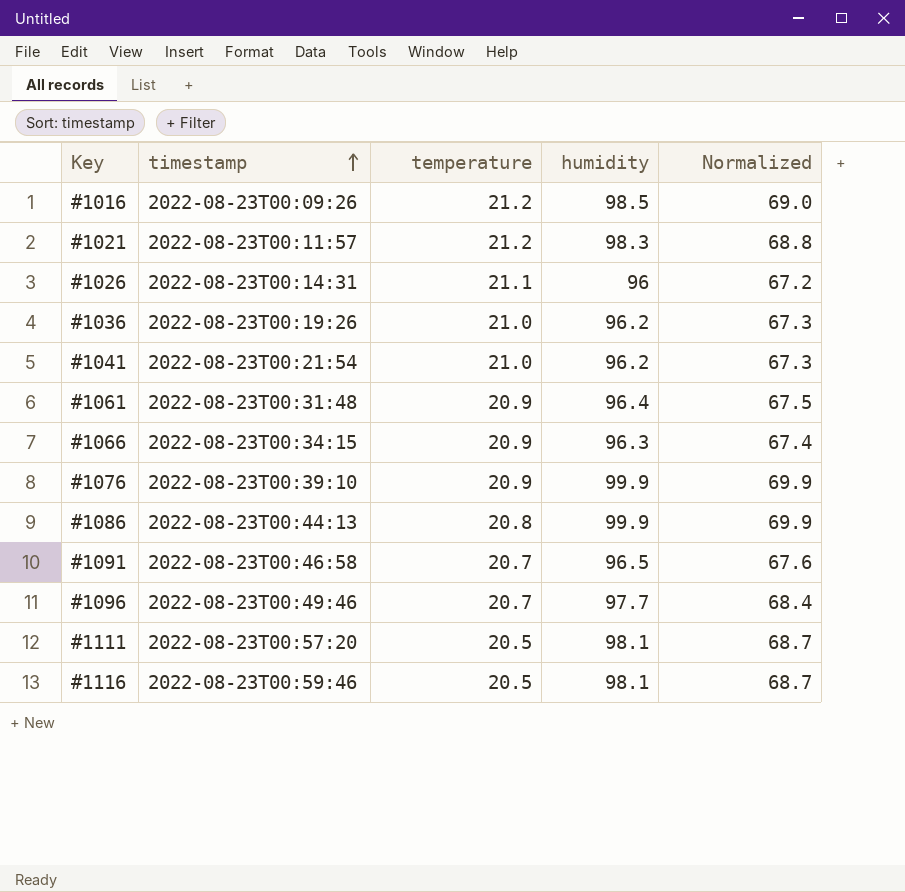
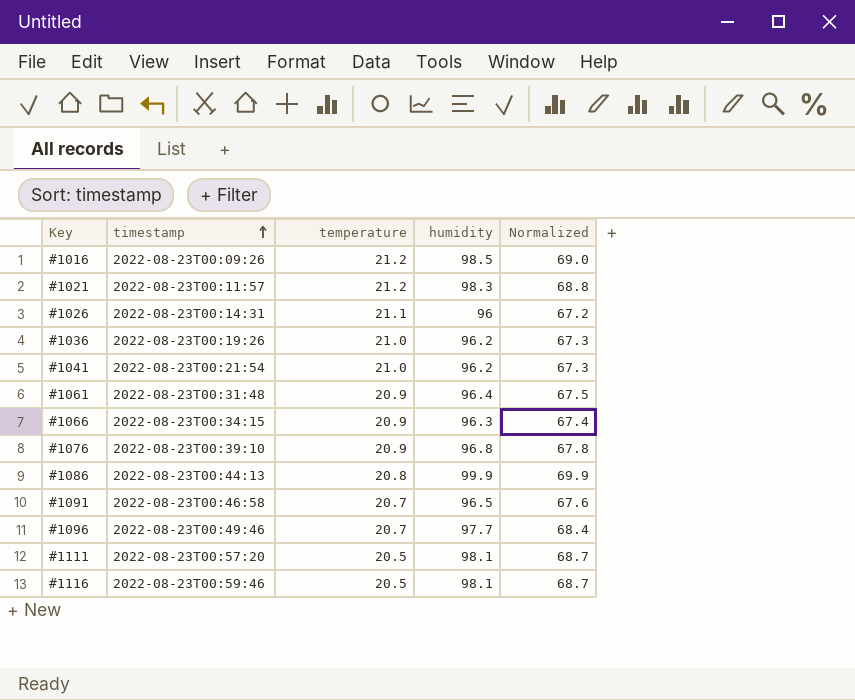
#1076 | humidity: 99.9 -> 96.8
#1076 | Normalized: 69.9 -> 67.8

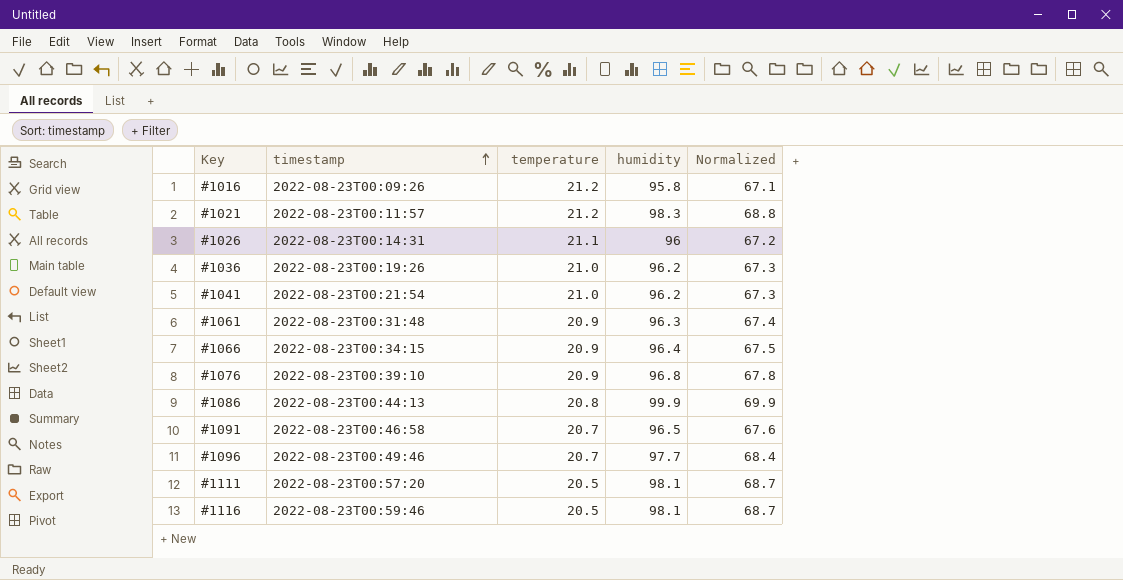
#1016 | humidity: 98.5 -> 95.8
#1016 | Normalized: 69.0 -> 67.1
#1061 | humidity: 96.4 -> 96.3
#1061 | Normalized: 67.5 -> 67.4
#1066 | humidity: 96.3 -> 96.4
#1066 | Normalized: 67.4 -> 67.5

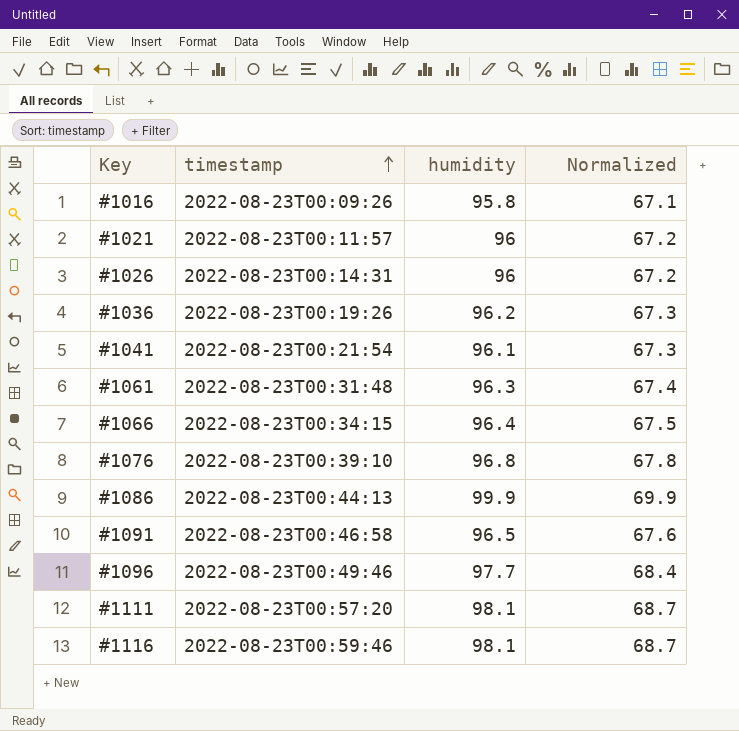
column temperature | position: 3 -> none
#1021 | humidity: 98.3 -> 96
#1021 | Normalized: 68.8 -> 67.2
#1041 | humidity: 96.2 -> 96.1

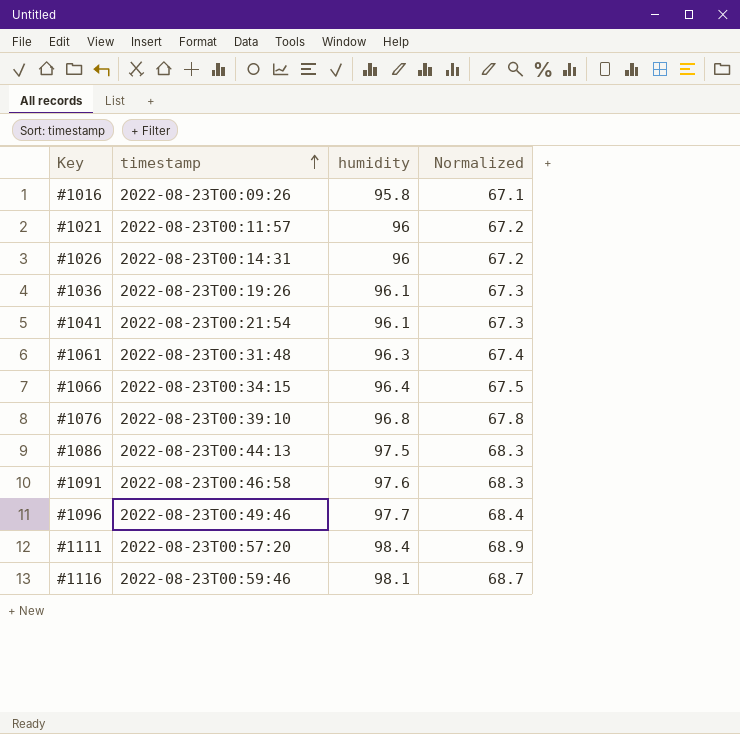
#1036 | humidity: 96.2 -> 96.1
#1086 | humidity: 99.9 -> 97.5
#1086 | Normalized: 69.9 -> 68.3
#1091 | humidity: 96.5 -> 97.6
#1091 | Normalized: 67.6 -> 68.3
#1111 | humidity: 98.1 -> 98.4
#1111 | Normalized: 68.7 -> 68.9

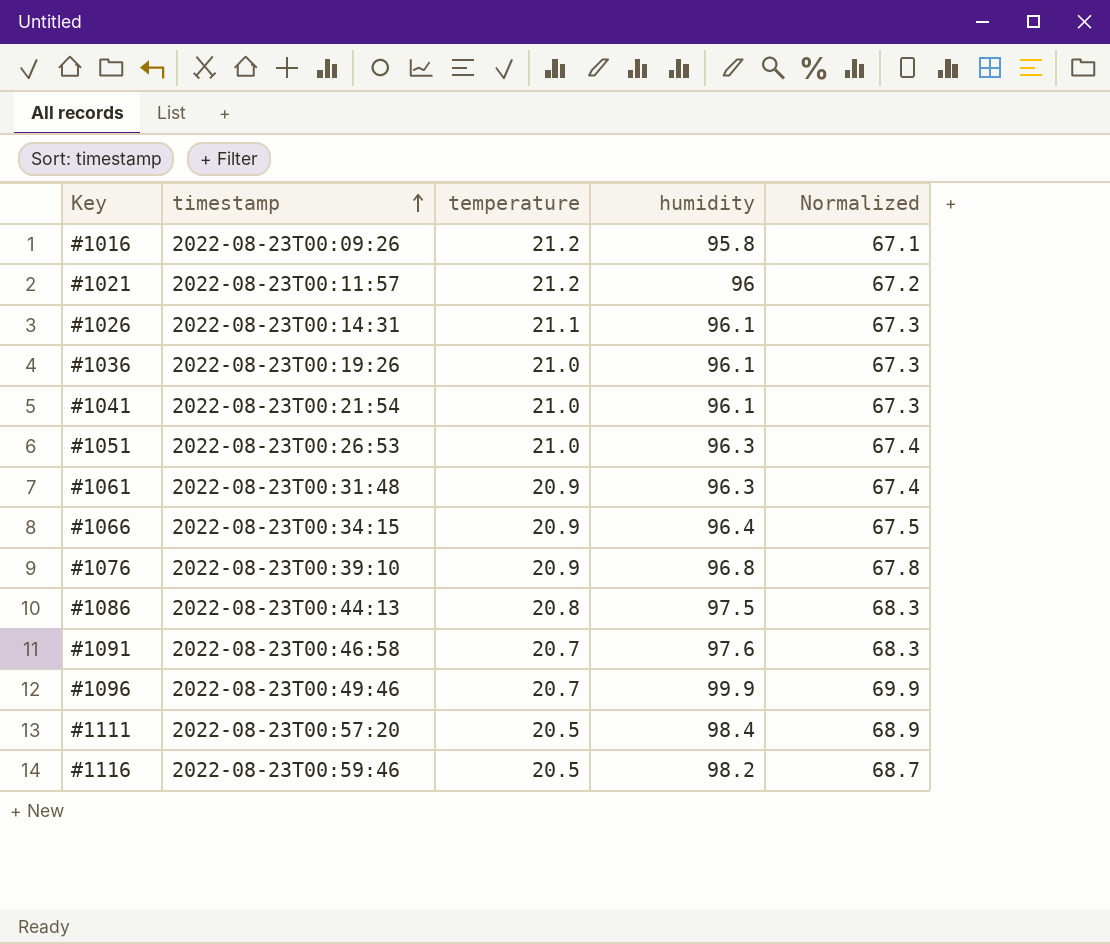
column temperature | position: none -> 3
#1026 | humidity: 96 -> 96.1
#1026 | Normalized: 67.2 -> 67.3
row #1051: none -> 2022-08-23T00:26:53 | 21.0 | 96.3 | 67.4
#1096 | humidity: 97.7 -> 99.9
#1096 | Normalized: 68.4 -> 69.9
#1116 | humidity: 98.1 -> 98.2

